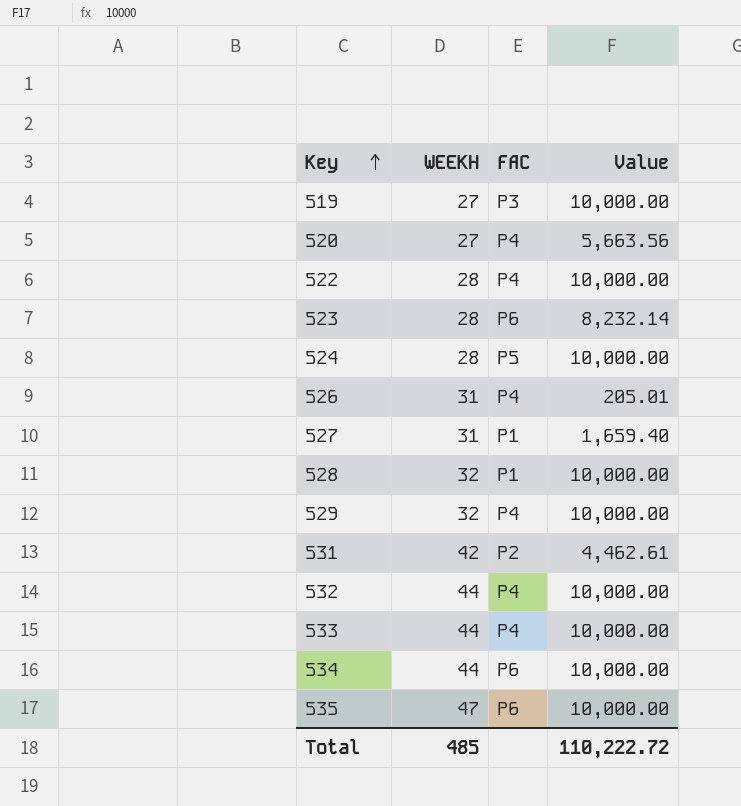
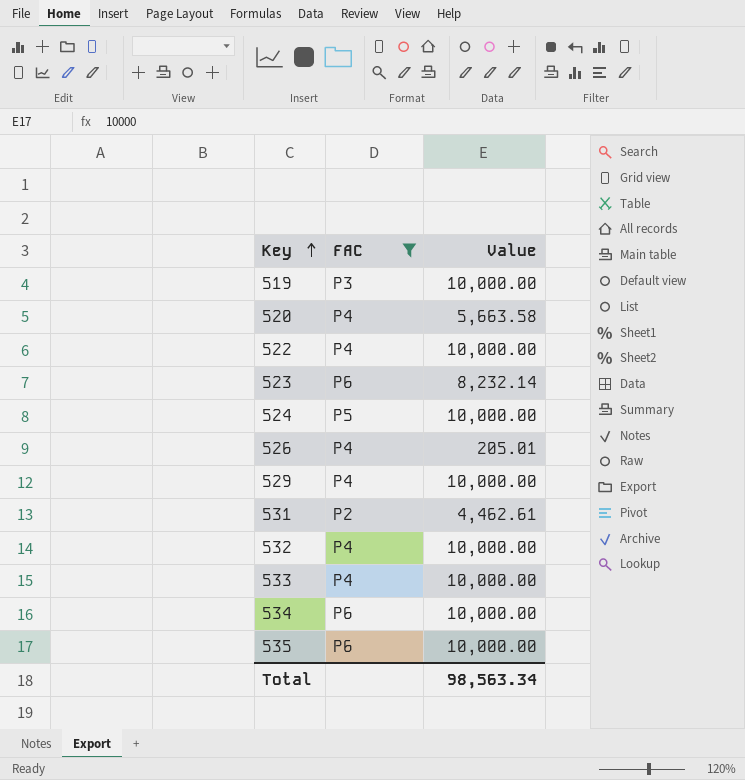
filter: none -> FAC != P1
column WEEKH | position: 2 -> none
520 | Value: 5,663.56 -> 5,663.58
Total | Value: 110,222.72 -> 98,563.34

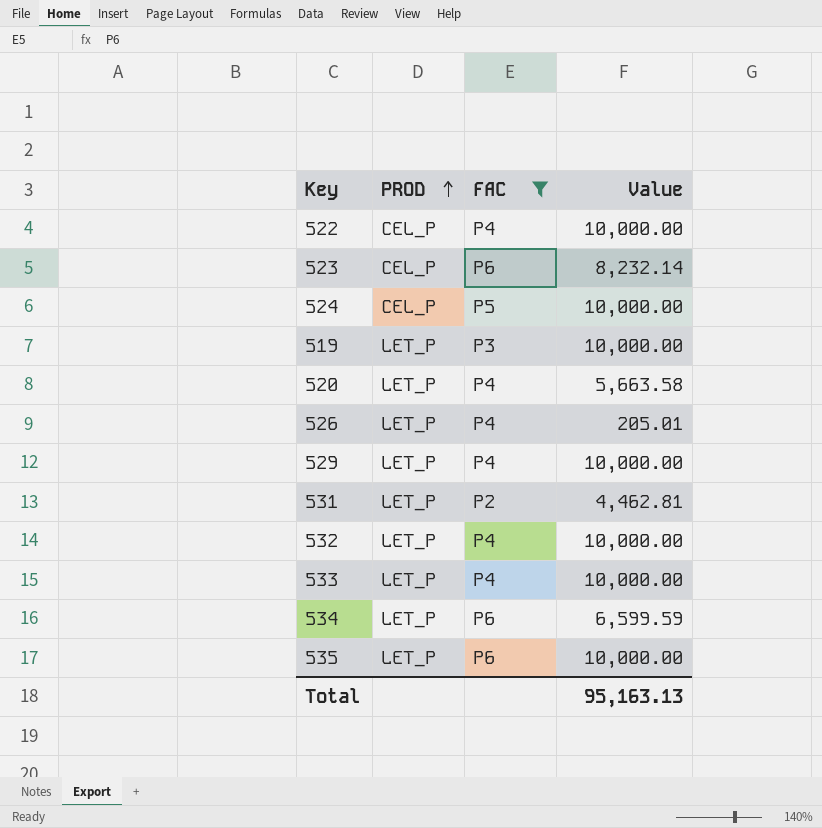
row order: Key ascending -> PROD ascending
column PROD | position: none -> 2
531 | Value: 4,462.61 -> 4,462.81
534 | Value: 10,000.00 -> 6,599.59
Total | Value: 98,563.34 -> 95,163.13

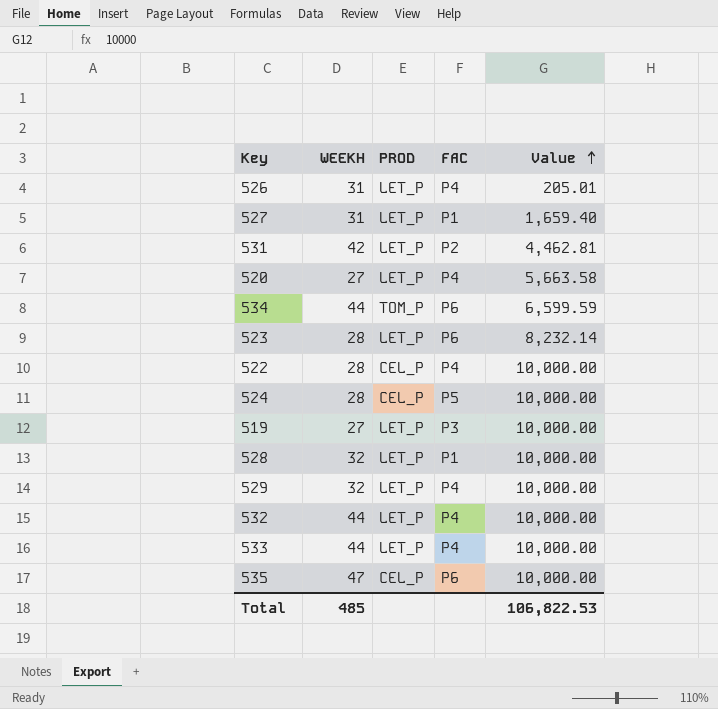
filter: FAC != P1 -> none
row order: PROD ascending -> Value ascending
column WEEKH | position: none -> 2
534 | PROD: LET_P -> TOM_P
523 | PROD: CEL_P -> LET_P
535 | PROD: LET_P -> CEL_P
Total | Value: 95,163.13 -> 106,822.53

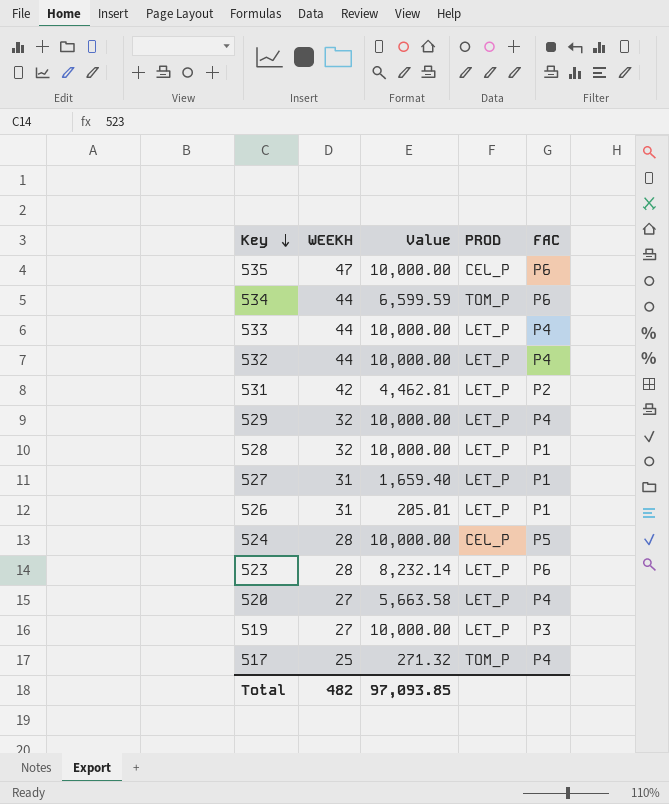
row order: Value ascending -> Key descending
column Value | position: 5 -> 3
row 522: 28 | CEL_P | P4 | 10,000.00 -> none
526 | FAC: P4 -> P1
row 517: none -> 25 | 271.32 | TOM_P | P4
Total | WEEKH: 485 -> 482
Total | Value: 106,822.53 -> 97,093.85

